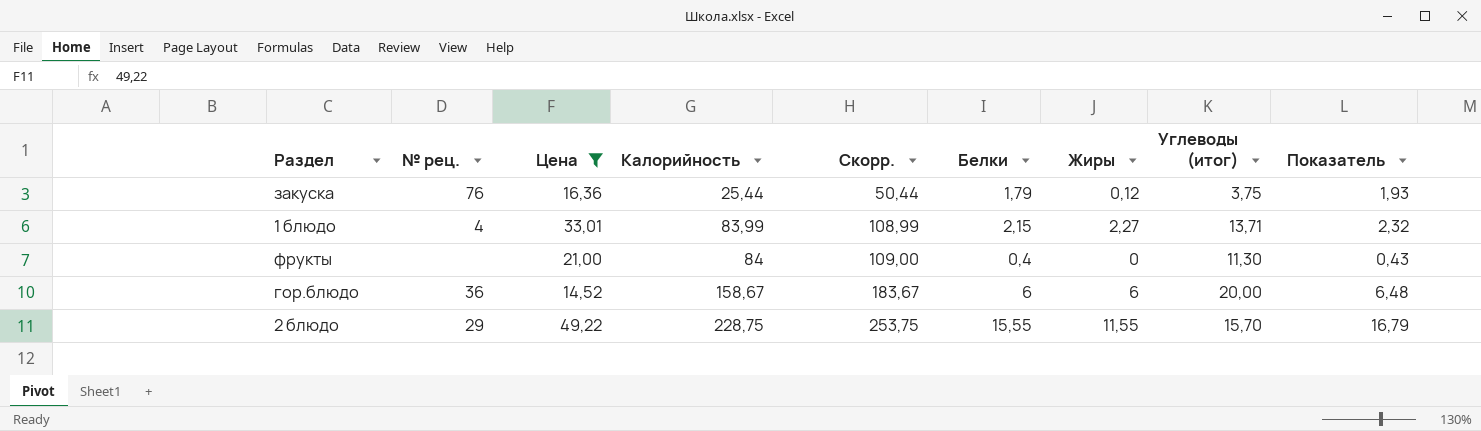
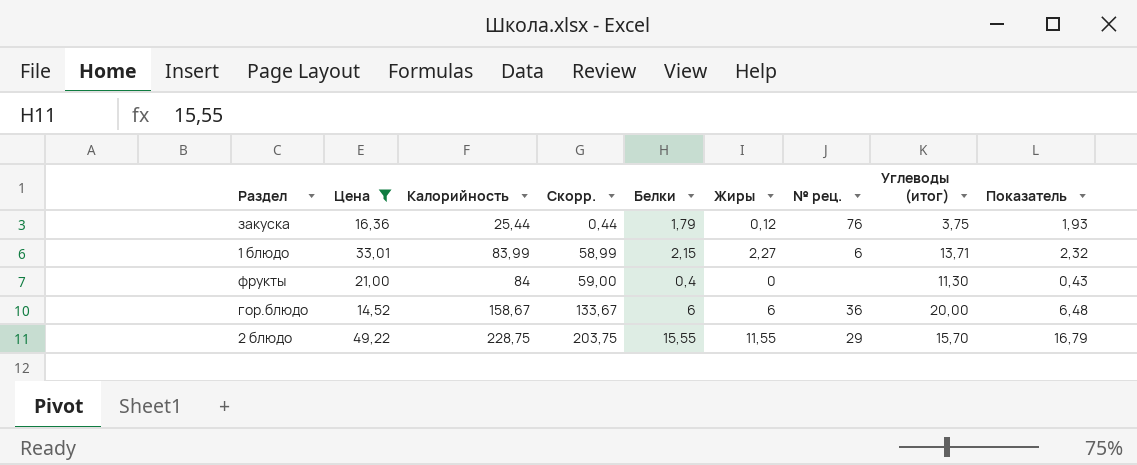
column Скорр. | formula: [Калорийность] + 25 -> [Калорийность] - 25
column № рец. | position: 2 -> 7
1 блюдо | № рец.: 4 -> 6

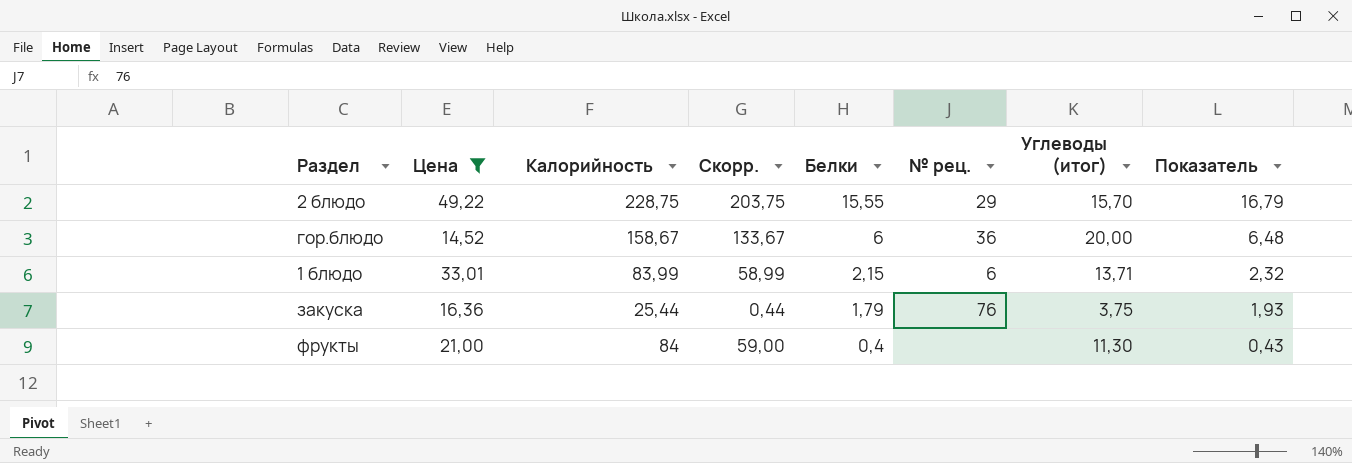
row order: Калорийность ascending -> Белки descending
column Жиры | position: 6 -> none

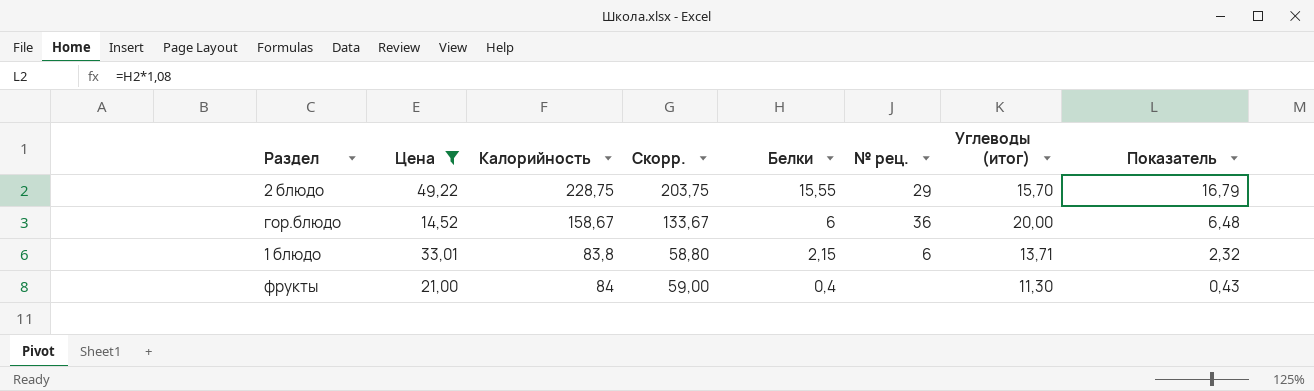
row закуска: 16,36 | 25,44 | 0,44 | 1,79 | 76 | 3,75 | 1,93 -> none
1 блюдо | Калорийность: 83,99 -> 83,8
1 блюдо | Скорр.: 58,99 -> 58,80

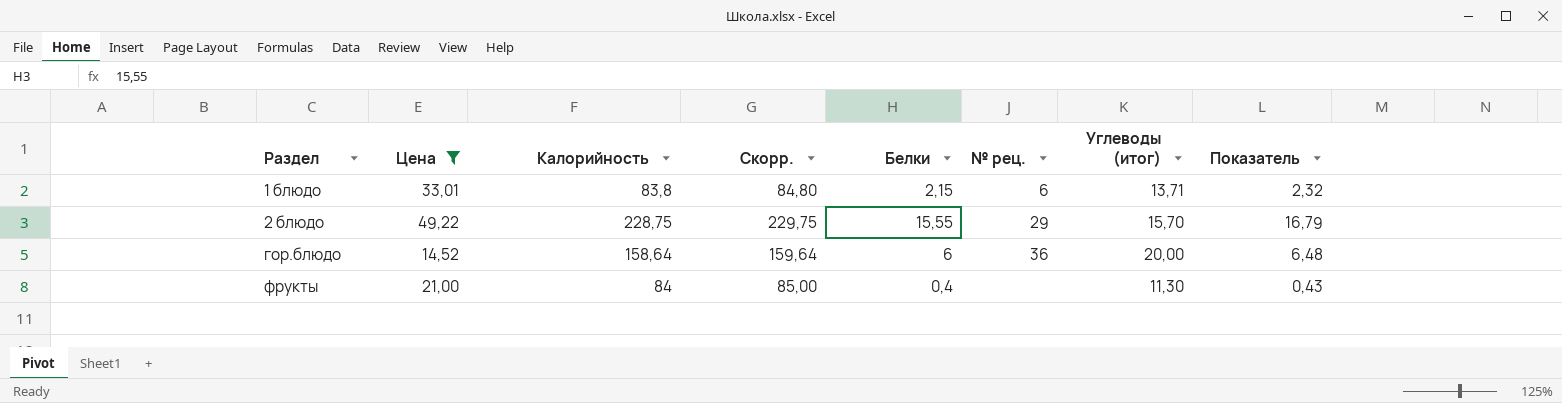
row order: Белки descending -> Раздел ascending
column Скорр. | formula: [Калорийность] - 25 -> [Калорийность] + 1
гор.блюдо | Калорийность: 158,67 -> 158,64

